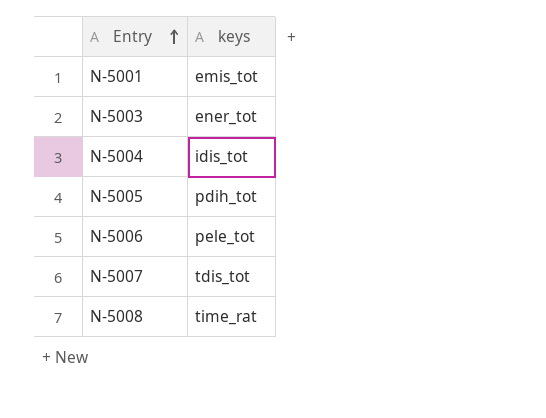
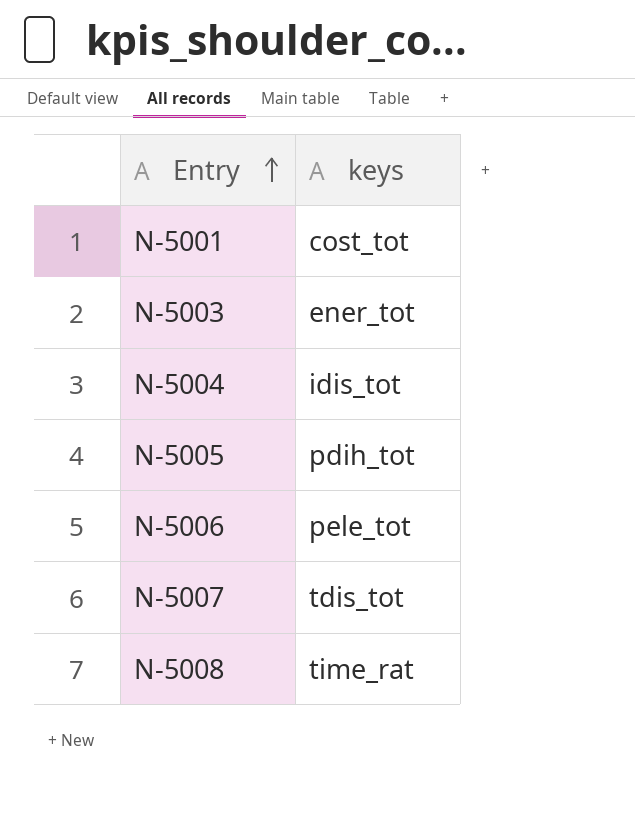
N-5001 | keys: emis_tot -> cost_tot

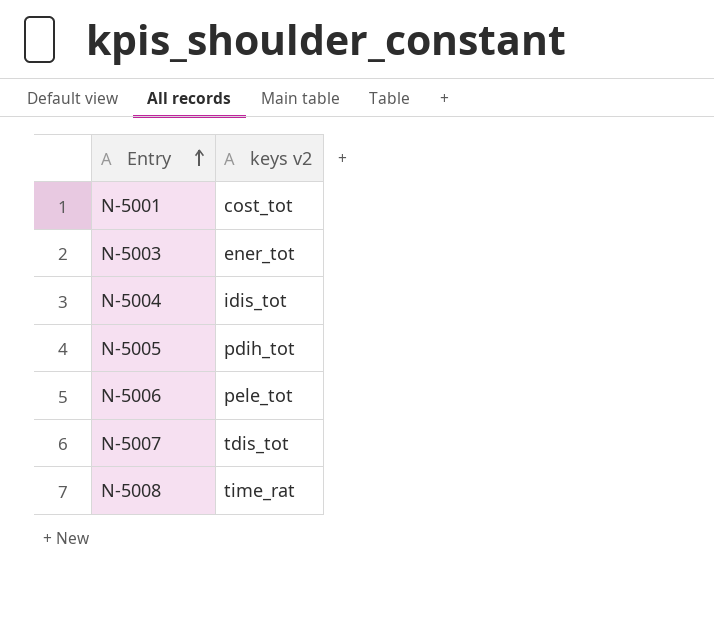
column name: keys -> keys v2

